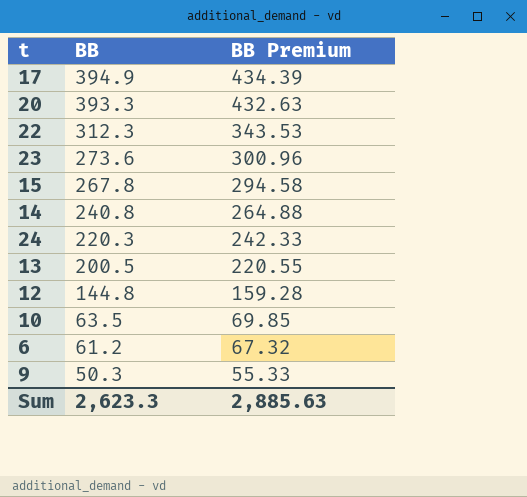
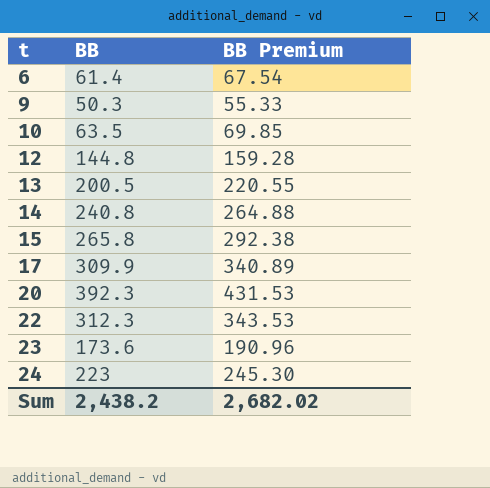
row order: BB descending -> t ascending
6 | BB: 61.2 -> 61.4
6 | BB Premium: 67.32 -> 67.54
15 | BB: 267.8 -> 265.8
15 | BB Premium: 294.58 -> 292.38
17 | BB: 394.9 -> 309.9
17 | BB Premium: 434.39 -> 340.89
20 | BB: 393.3 -> 392.3
20 | BB Premium: 432.63 -> 431.53
23 | BB: 273.6 -> 173.6
23 | BB Premium: 300.96 -> 190.96
24 | BB: 220.3 -> 223
24 | BB Premium: 242.33 -> 245.30
Sum | BB: 2,623.3 -> 2,438.2
Sum | BB Premium: 2,885.63 -> 2,682.02

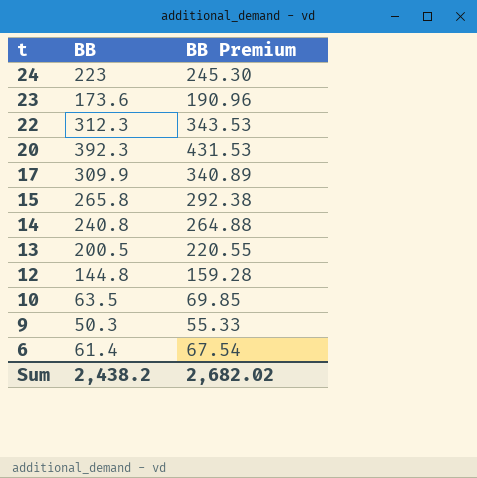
row order: t ascending -> t descending

